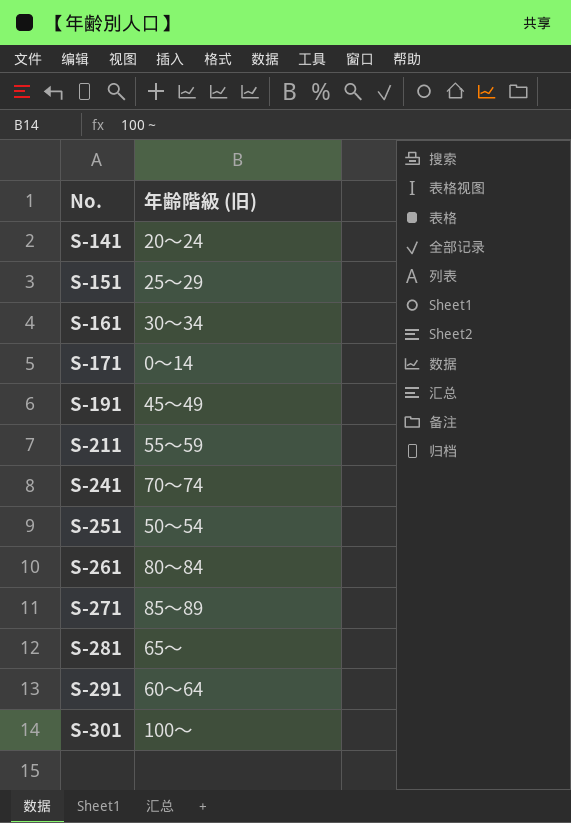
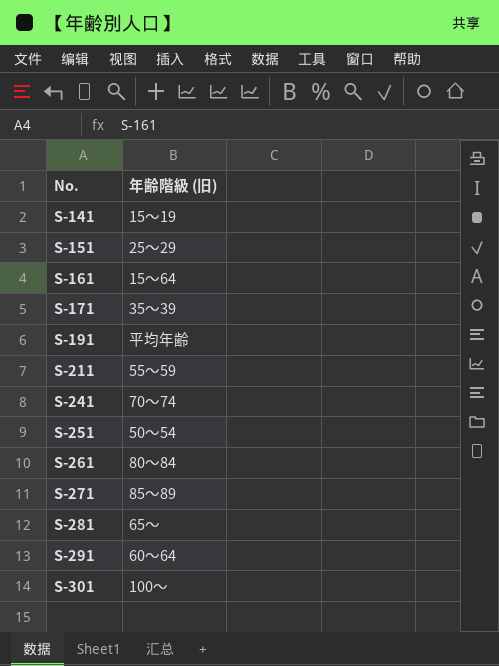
S-141 | 年齢階級 (旧): 20～24 -> 15～19
S-161 | 年齢階級 (旧): 30～34 -> 15～64
S-171 | 年齢階級 (旧): 0～14 -> 35～39
S-191 | 年齢階級 (旧): 45～49 -> 平均年齢

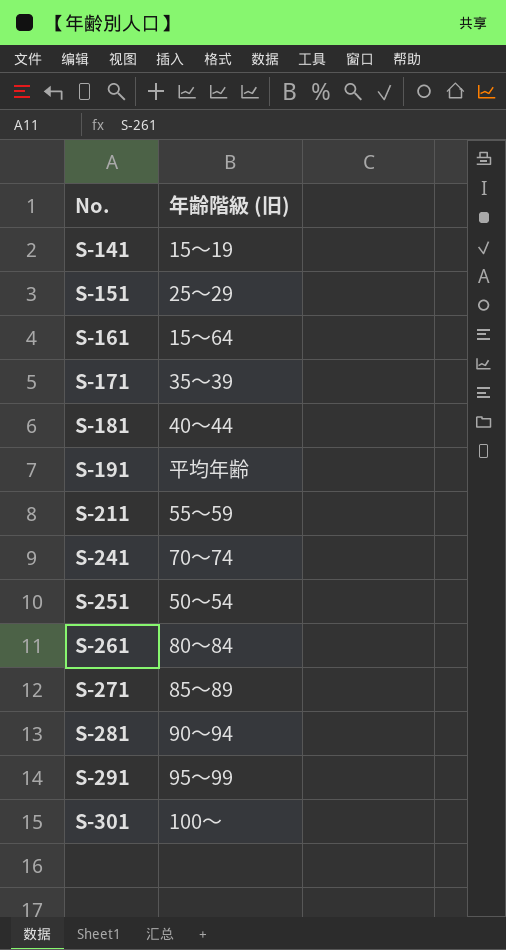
row S-181: none -> 40～44
S-281 | 年齢階級 (旧): 65～ -> 90～94
S-291 | 年齢階級 (旧): 60～64 -> 95～99

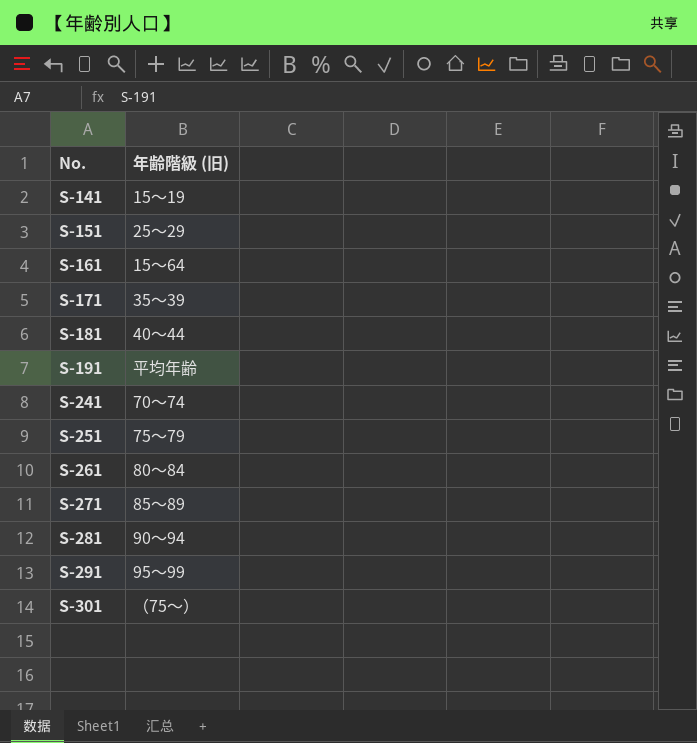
row S-211: 55～59 -> none
S-251 | 年齢階級 (旧): 50～54 -> 75～79
S-301 | 年齢階級 (旧): 100～ -> （75～）

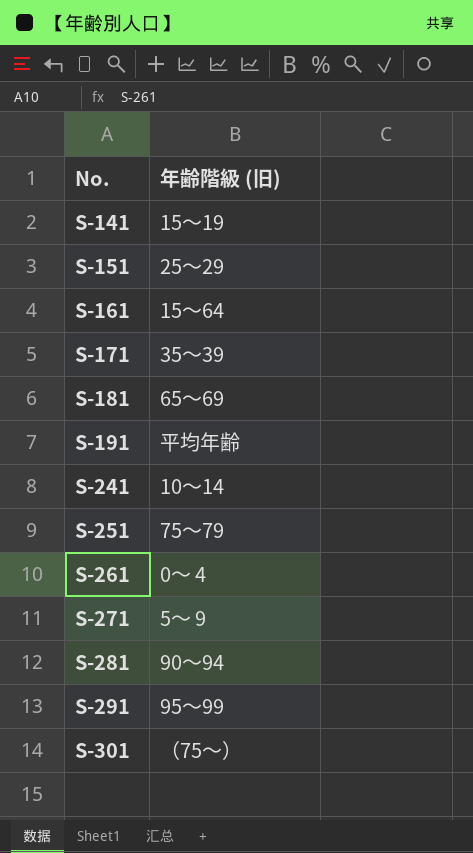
S-181 | 年齢階級 (旧): 40～44 -> 65～69
S-241 | 年齢階級 (旧): 70～74 -> 10～14
S-261 | 年齢階級 (旧): 80～84 -> 0～ 4
S-271 | 年齢階級 (旧): 85～89 -> 5～ 9

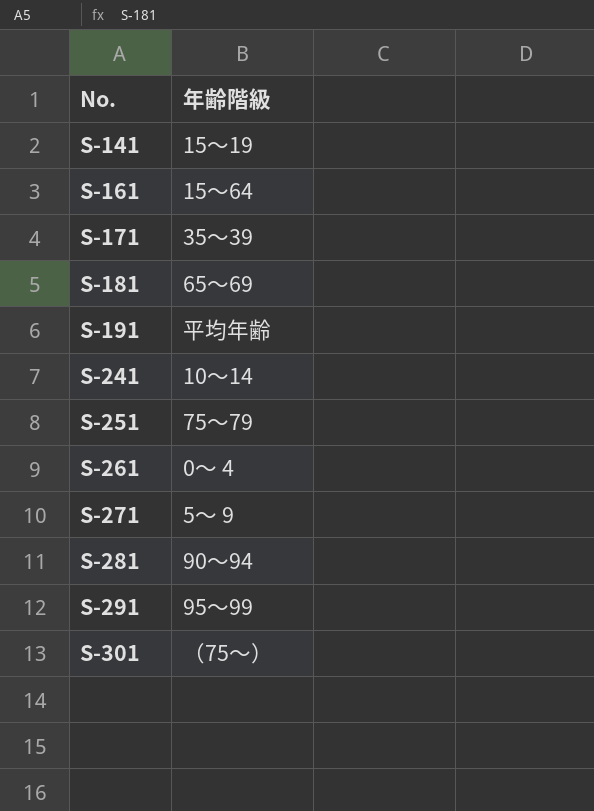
column name: 年齢階級 (旧) -> 年齢階級
row S-151: 25～29 -> none

